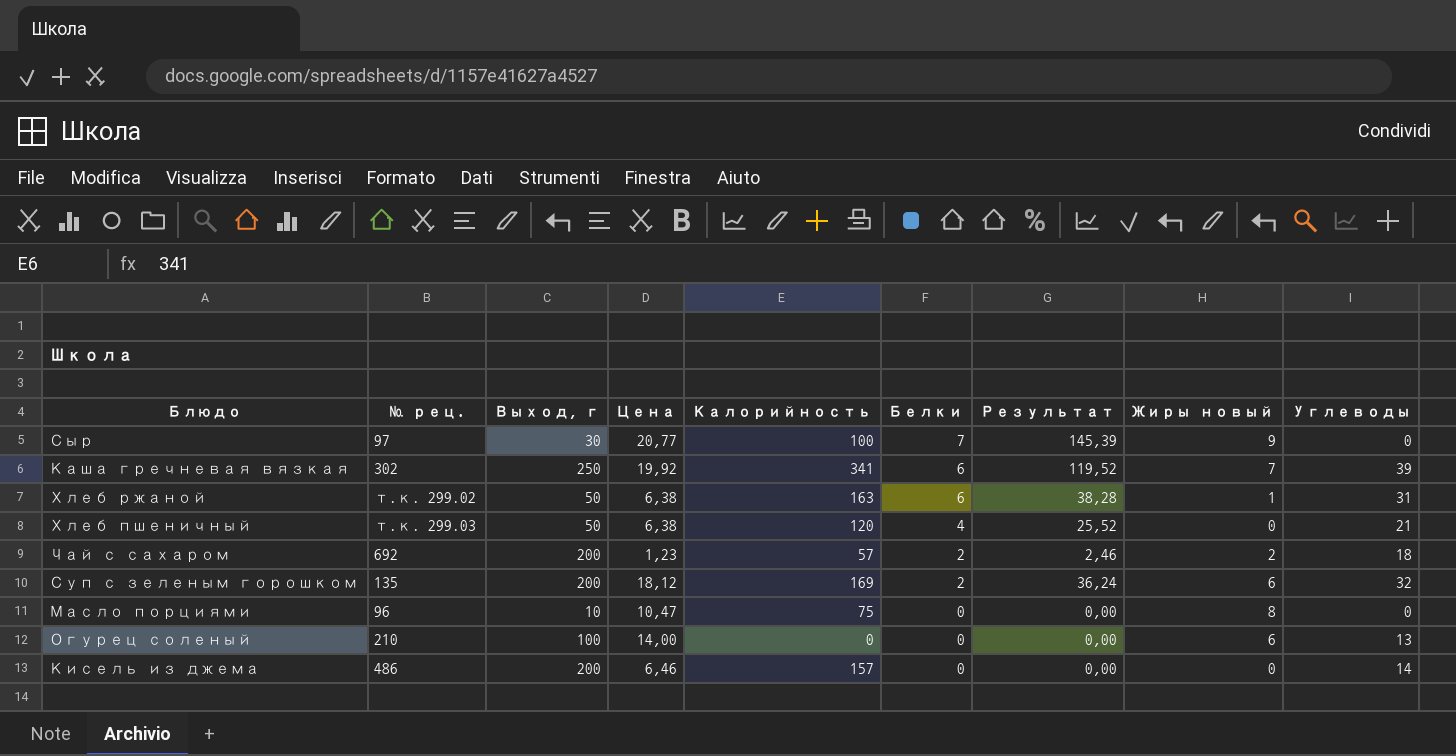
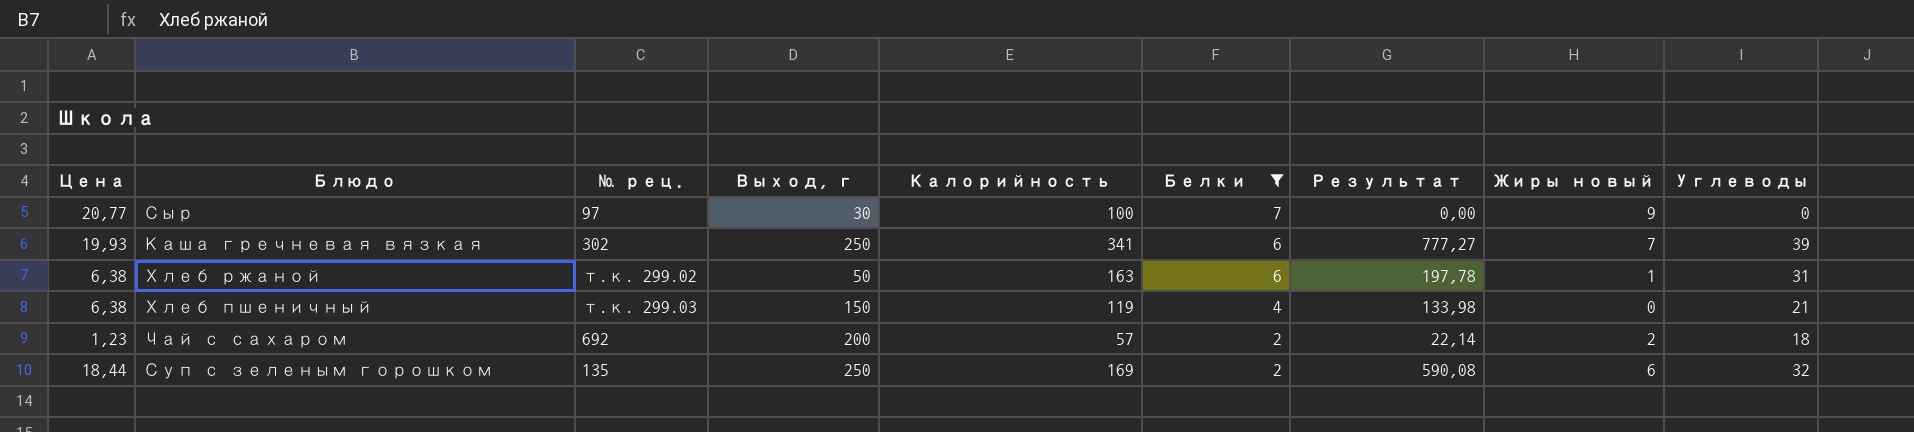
filter: none -> Белки != 0
column Цена | position: 4 -> 1
column Результат | formula: [Цена] * [Белки] -> [Цена] * [Углеводы]
Каша гречневая вязкая | Цена: 19,92 -> 19,93
Хлеб пшеничный | Выход, г: 50 -> 150
Хлеб пшеничный | Калорийность: 120 -> 119
Суп с зеленым горошком | Цена: 18,12 -> 18,44
Суп с зеленым горошком | Выход, г: 200 -> 250

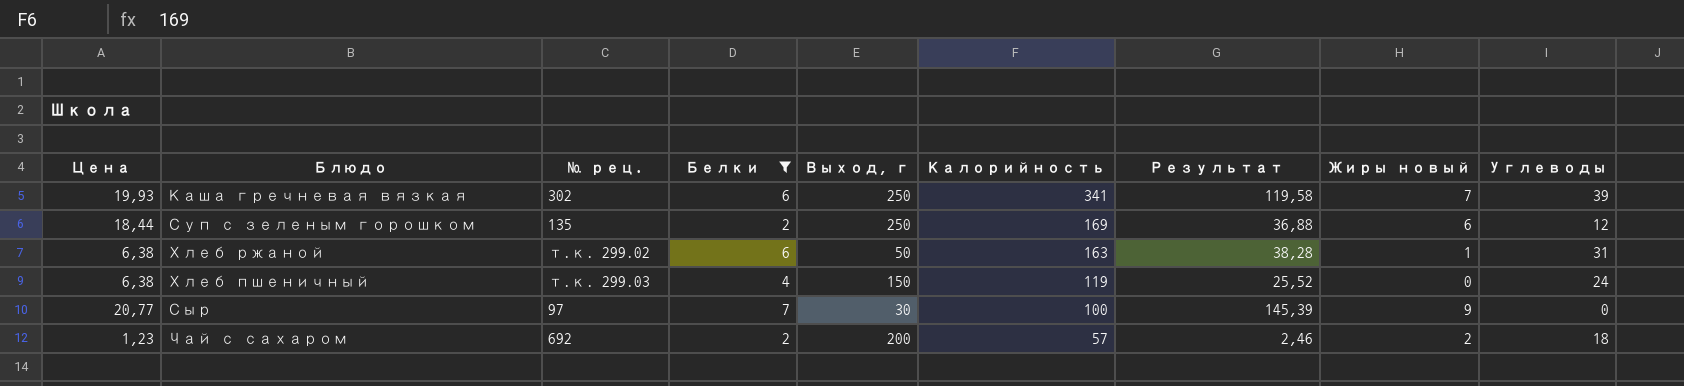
row order: Белки descending -> Калорийность descending
column Белки | position: 6 -> 4
column Результат | formula: [Цена] * [Углеводы] -> [Цена] * [Белки]
Суп с зеленым горошком | Углеводы: 32 -> 12
Хлеб пшеничный | Углеводы: 21 -> 24

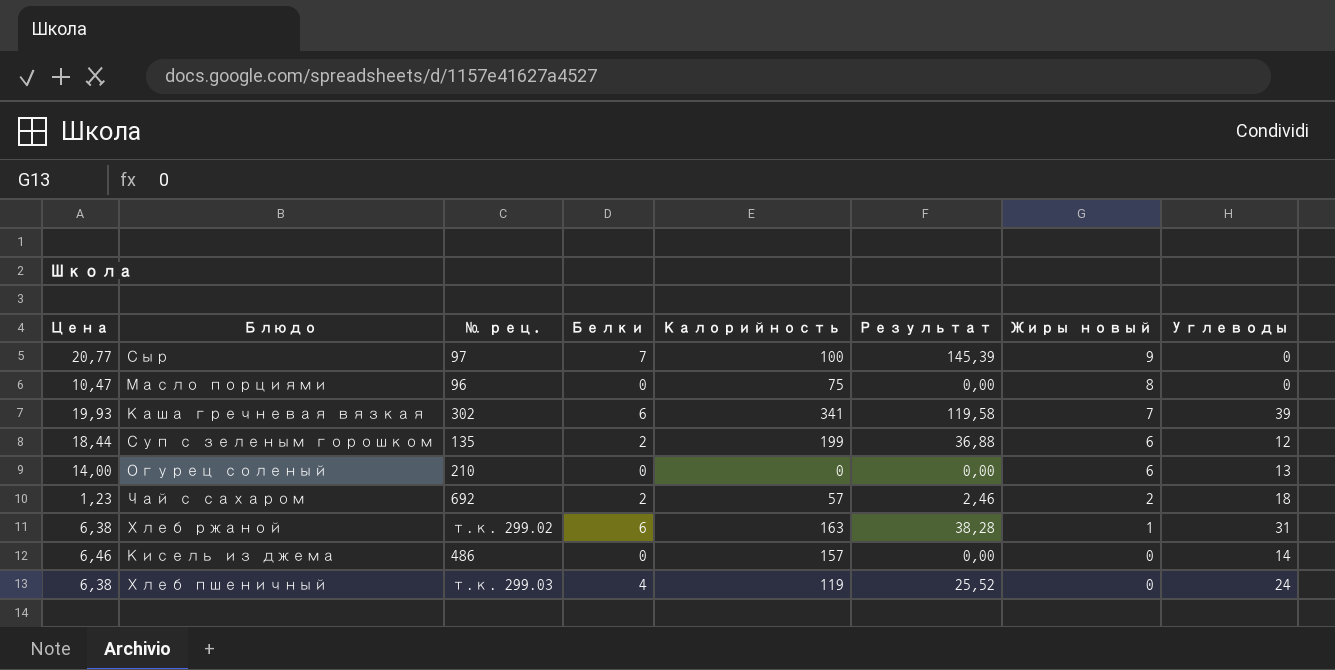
filter: Белки != 0 -> none
row order: Калорийность descending -> Жиры новый descending
column Выход, г | position: 5 -> none
Суп с зеленым горошком | Калорийность: 169 -> 199

